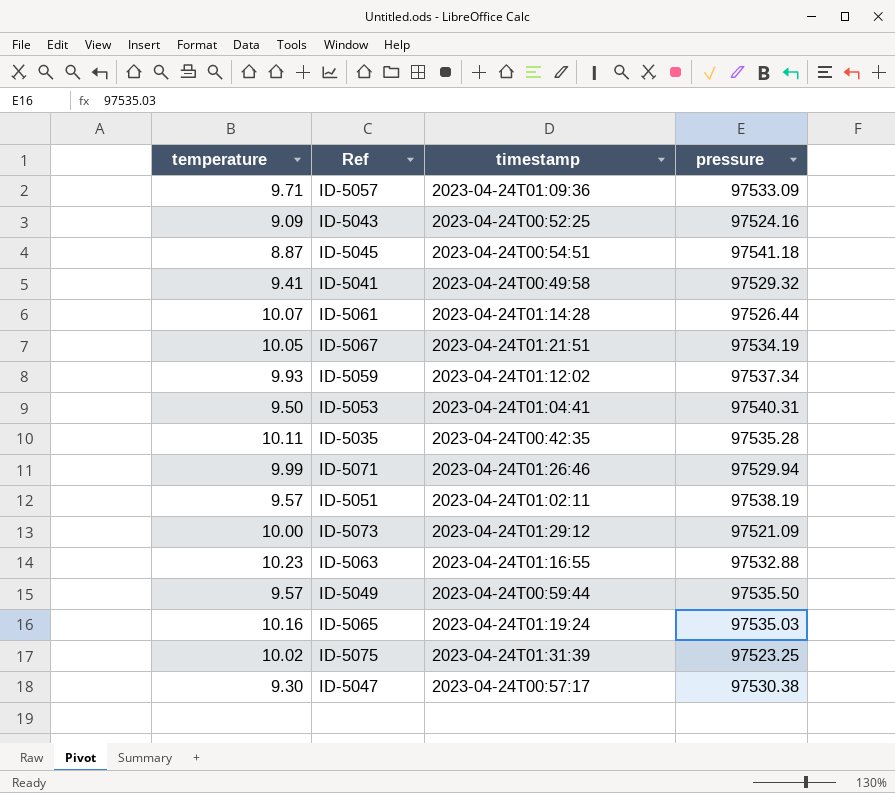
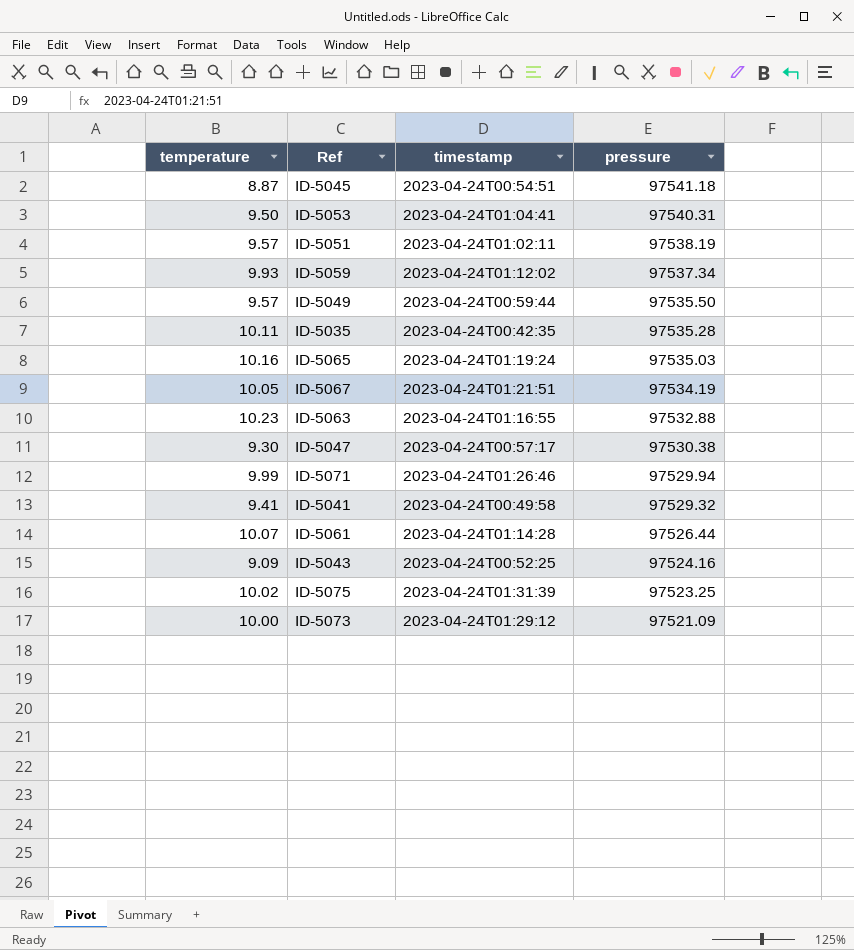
row order: none -> pressure descending
row ID-5057: 9.71 | 2023-04-24T01:09:36 | 97533.09 -> none

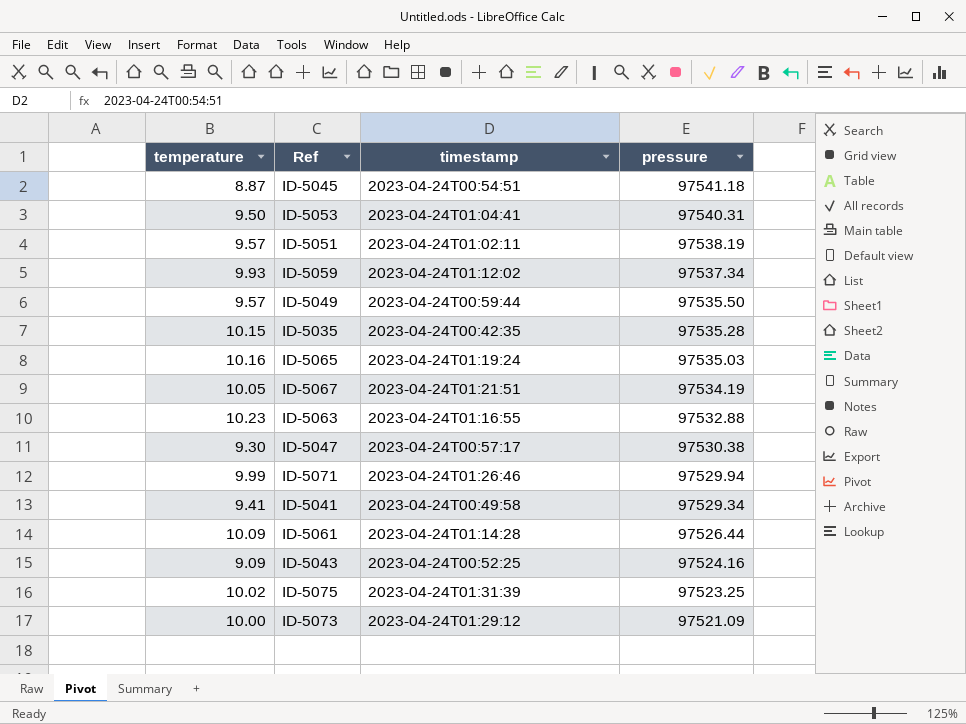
ID-5035 | temperature: 10.11 -> 10.15
ID-5041 | pressure: 97529.32 -> 97529.34
ID-5061 | temperature: 10.07 -> 10.09

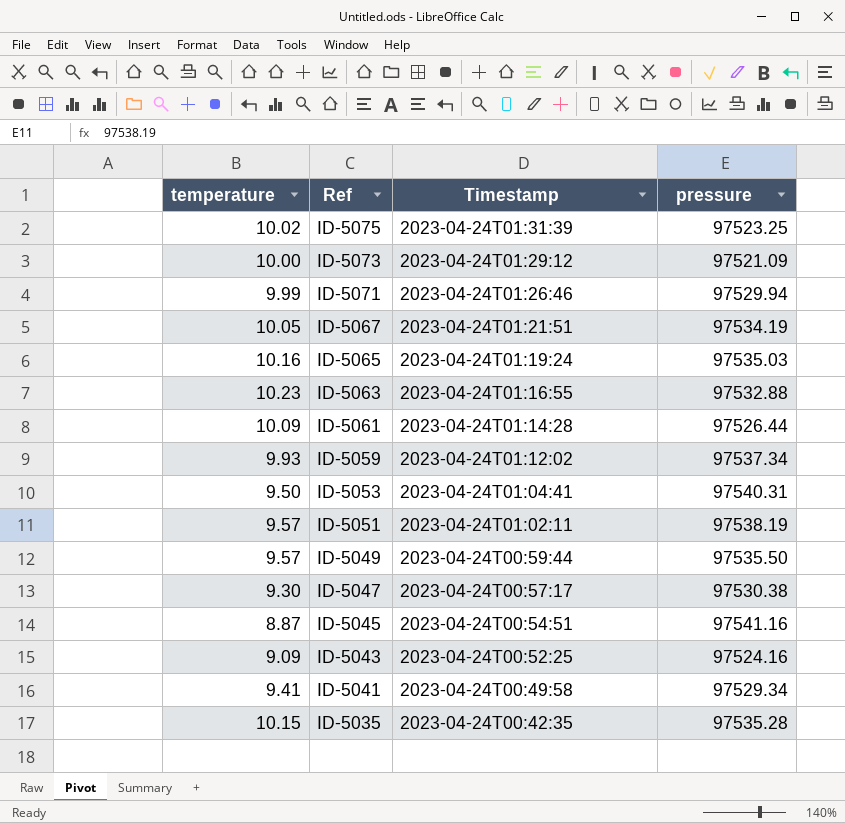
row order: pressure descending -> Ref descending
column name: timestamp -> Timestamp
ID-5045 | pressure: 97541.18 -> 97541.16

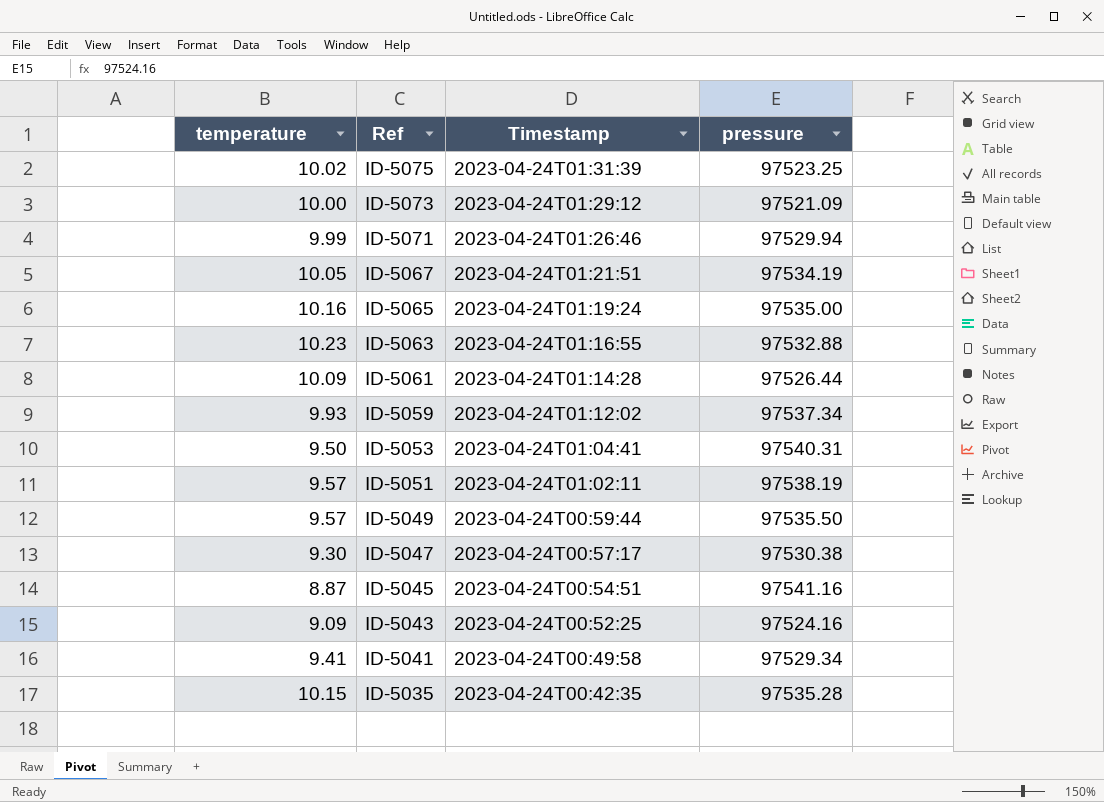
ID-5065 | pressure: 97535.03 -> 97535.00

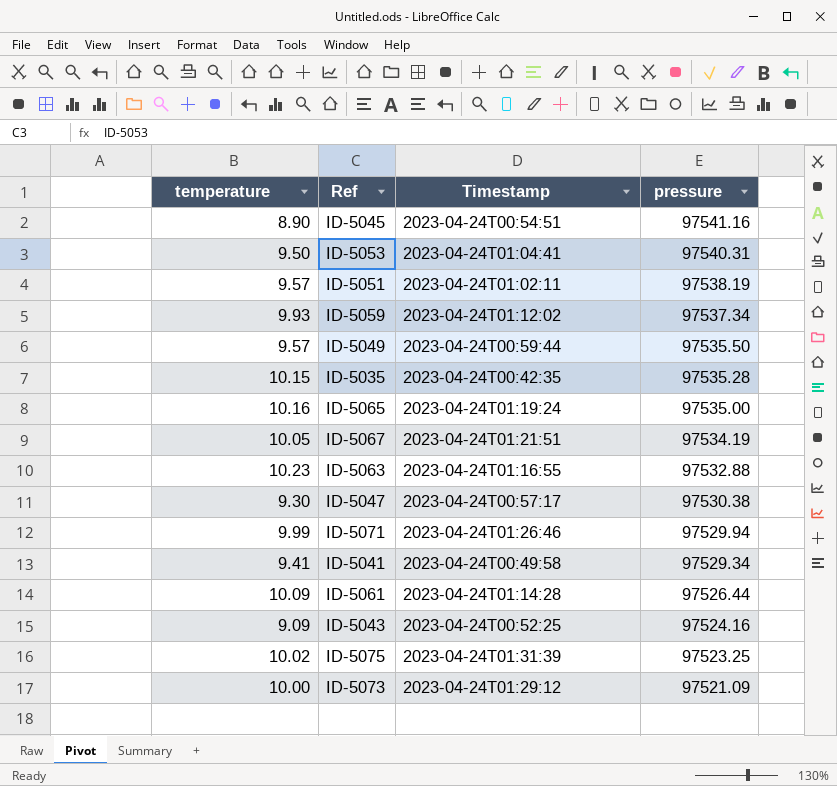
row order: Ref descending -> pressure descending
ID-5045 | temperature: 8.87 -> 8.90

